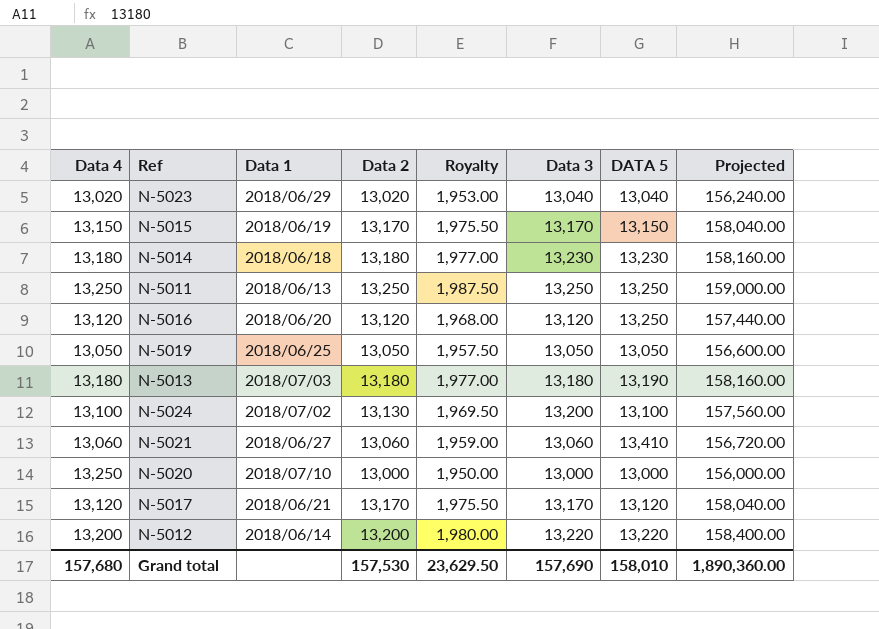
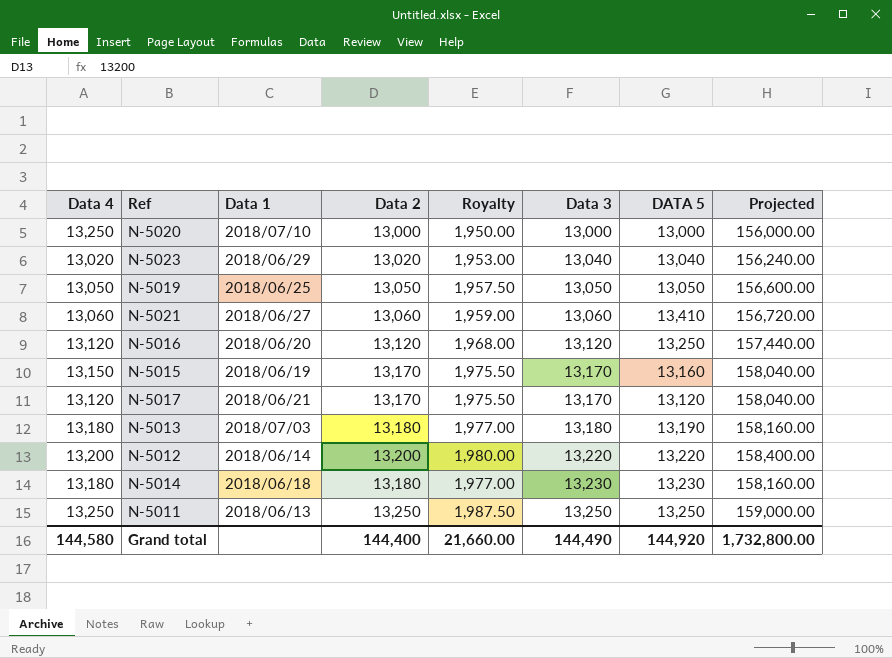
row order: none -> Data 3 ascending
row N-5024: 13,100 | 2018/07/02 | 13,130 | 1,969.50 | 13,200 | 13,100 | 157,560.00 -> none
N-5015 | DATA 5: 13,150 -> 13,160
Grand total | Data 4: 157,680 -> 144,580
Grand total | Data 2: 157,530 -> 144,400
Grand total | Royalty: 23,629.50 -> 21,660.00
Grand total | Data 3: 157,690 -> 144,490
Grand total | DATA 5: 158,010 -> 144,920
Grand total | Projected: 1,890,360.00 -> 1,732,800.00

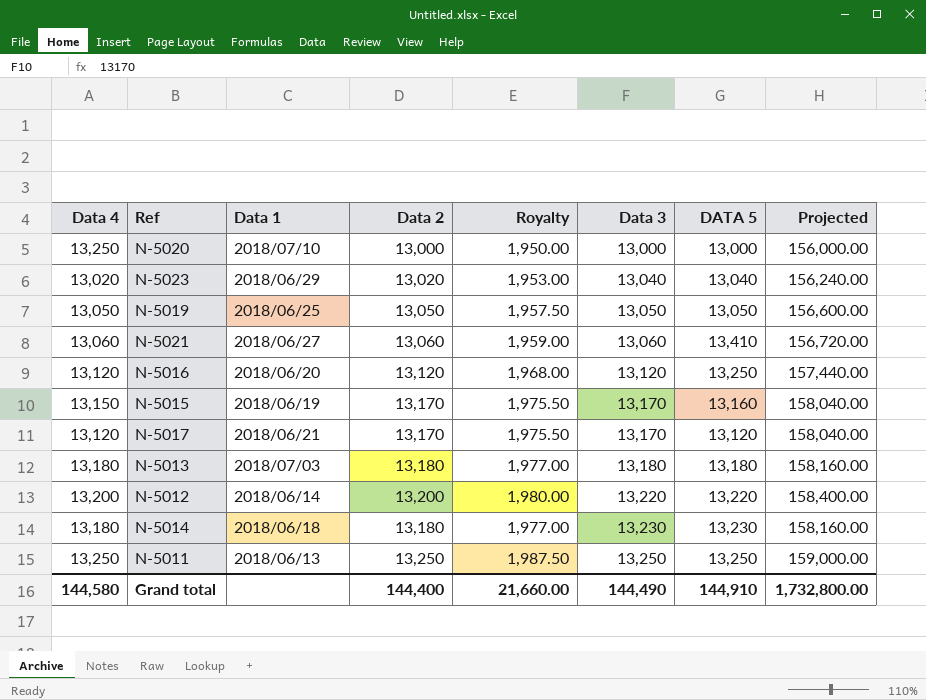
N-5013 | DATA 5: 13,190 -> 13,180
Grand total | DATA 5: 144,920 -> 144,910

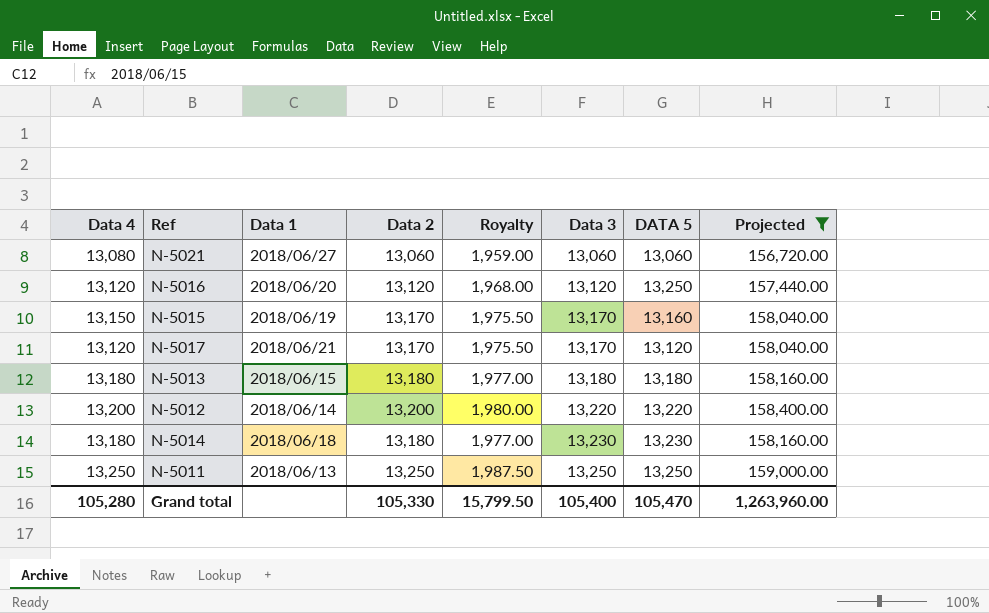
filter: none -> Projected >= 156,720.00
N-5021 | Data 4: 13,060 -> 13,080
N-5021 | DATA 5: 13,410 -> 13,060
N-5013 | Data 1: 2018/07/03 -> 2018/06/15
Grand total | Data 4: 144,580 -> 105,280
Grand total | Data 2: 144,400 -> 105,330
Grand total | Royalty: 21,660.00 -> 15,799.50
Grand total | Data 3: 144,490 -> 105,400
Grand total | DATA 5: 144,910 -> 105,470
Grand total | Projected: 1,732,800.00 -> 1,263,960.00

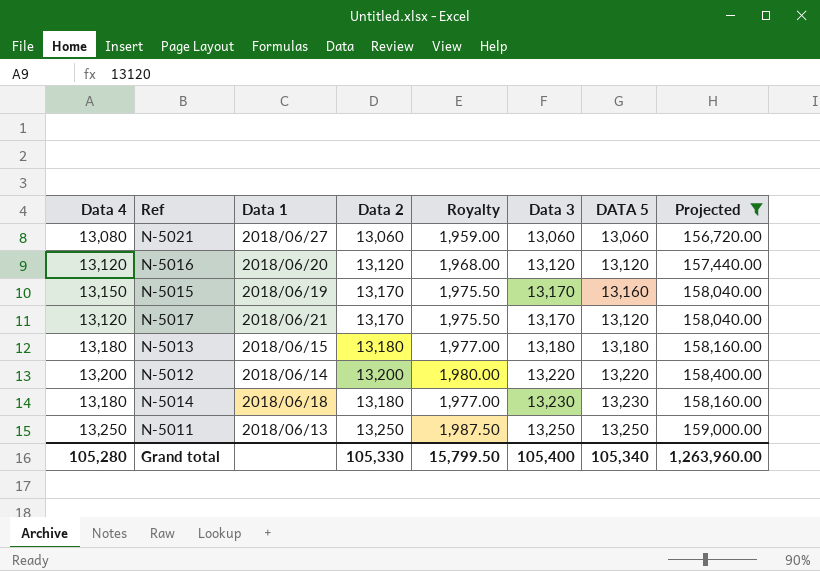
N-5016 | DATA 5: 13,250 -> 13,120
Grand total | DATA 5: 105,470 -> 105,340

